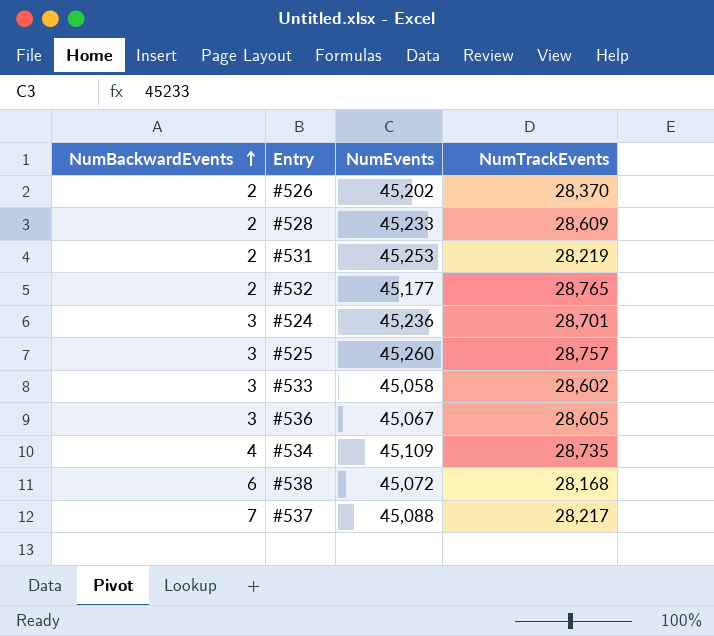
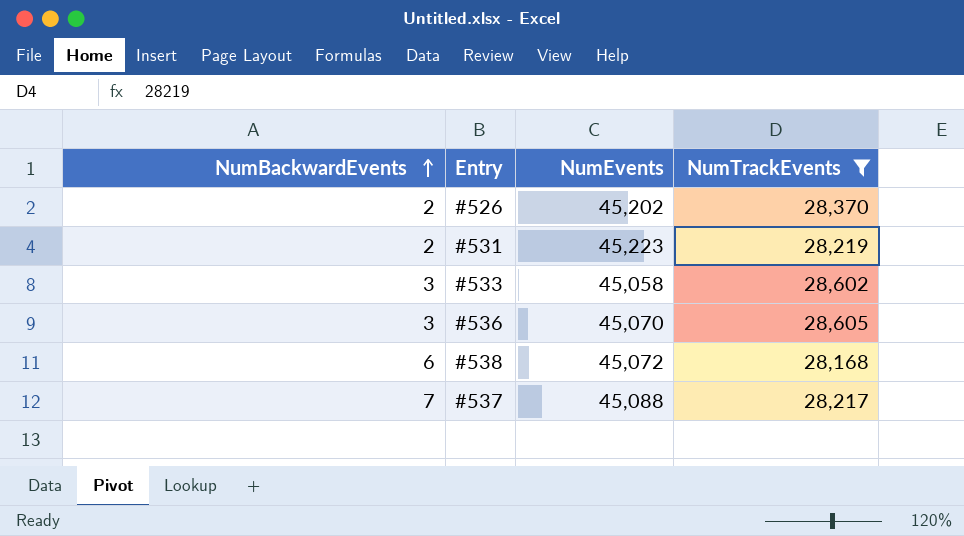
filter: none -> NumTrackEvents <= 28,605
#531 | NumEvents: 45,253 -> 45,223
#536 | NumEvents: 45,067 -> 45,070

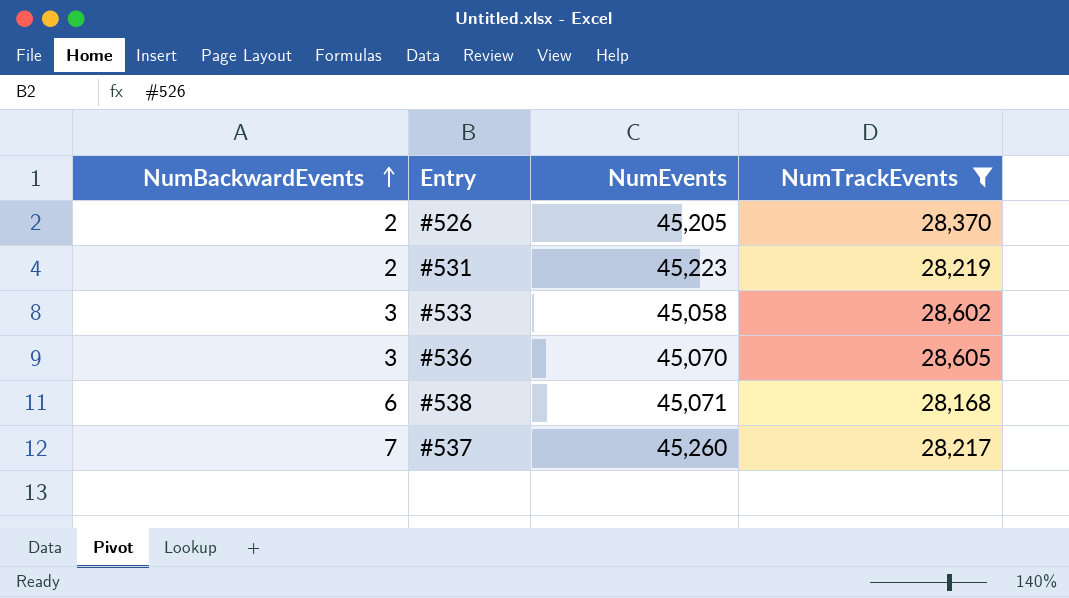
#526 | NumEvents: 45,202 -> 45,205
#538 | NumEvents: 45,072 -> 45,071
#537 | NumEvents: 45,088 -> 45,260

